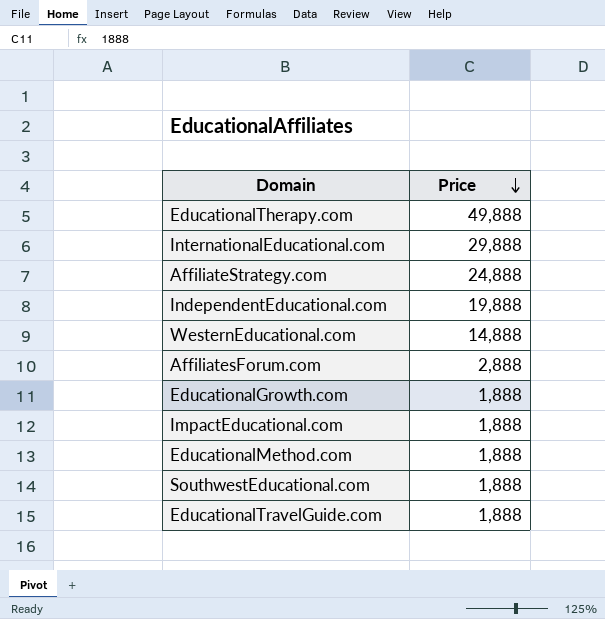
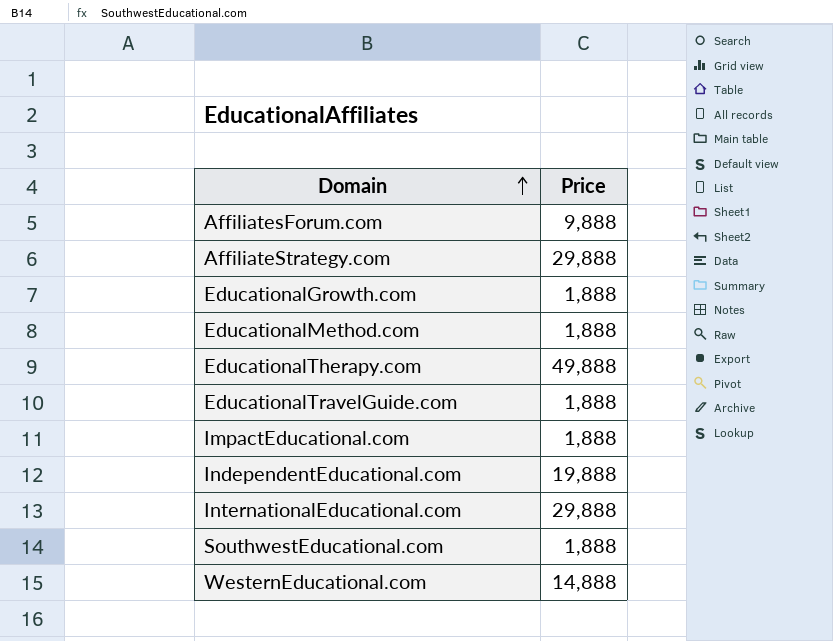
row order: Price descending -> Domain ascending
AffiliatesForum.com | Price: 2,888 -> 9,888
AffiliateStrategy.com | Price: 24,888 -> 29,888

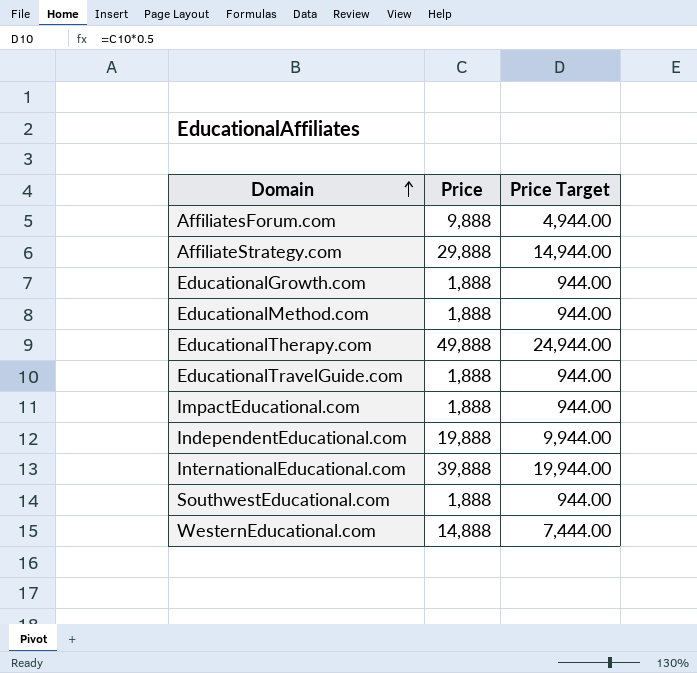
column Price Target | formula: none -> [Price] * 0.5
InternationalEducational.com | Price: 29,888 -> 39,888

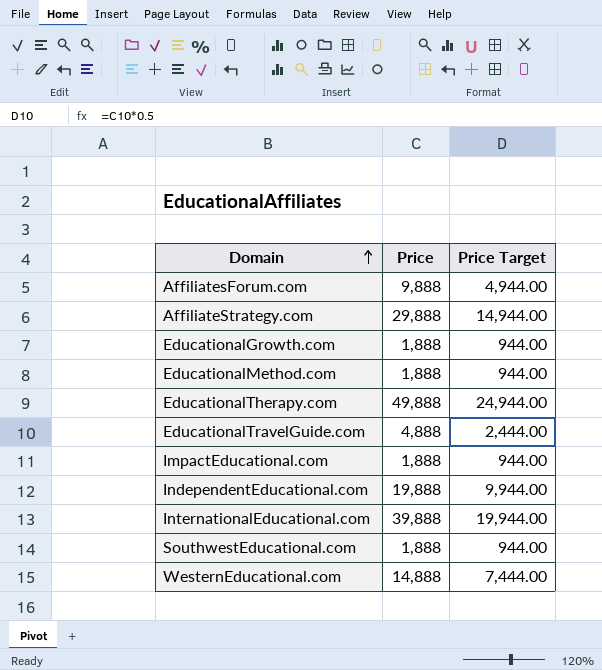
EducationalTravelGuide.com | Price: 1,888 -> 4,888
EducationalTravelGuide.com | Price Target: 944.00 -> 2,444.00

